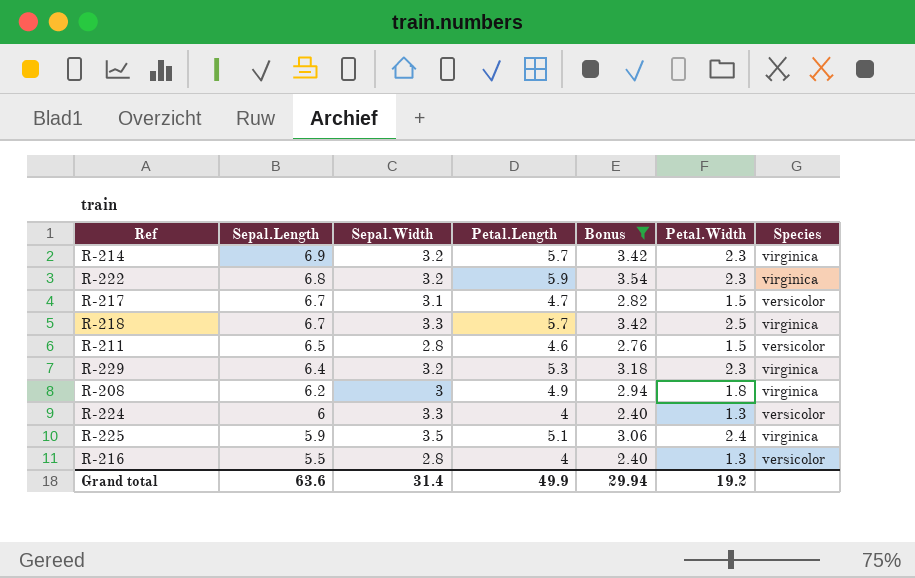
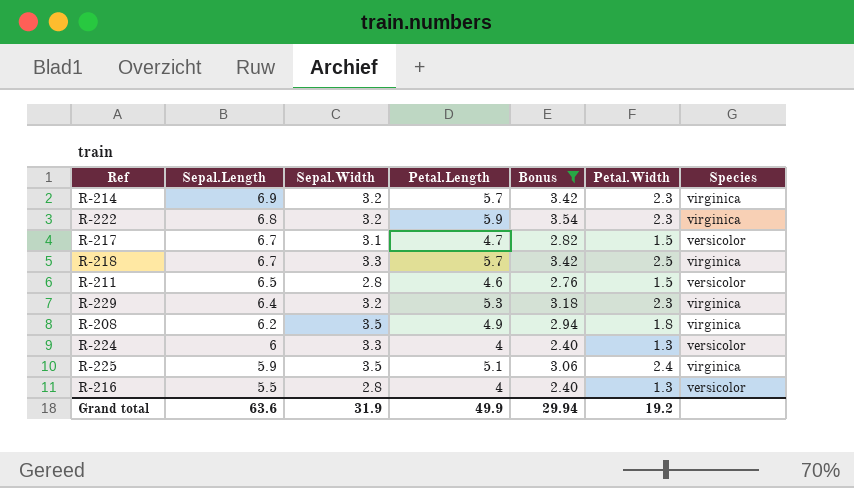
R-208 | Sepal.Width: 3 -> 3.5
Grand total | Sepal.Width: 31.4 -> 31.9

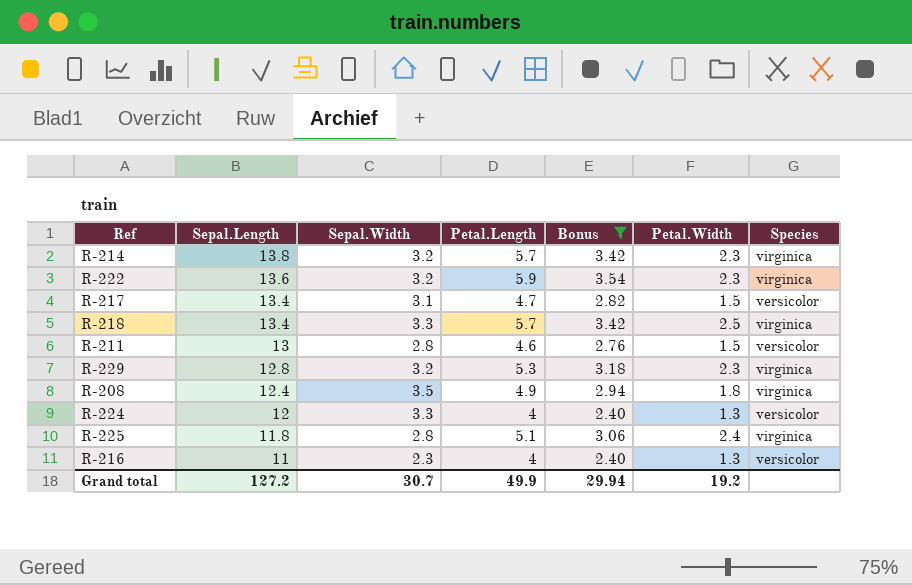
R-214 | Sepal.Length: 6.9 -> 13.8
R-222 | Sepal.Length: 6.8 -> 13.6
R-217 | Sepal.Length: 6.7 -> 13.4
R-218 | Sepal.Length: 6.7 -> 13.4
R-211 | Sepal.Length: 6.5 -> 13
R-229 | Sepal.Length: 6.4 -> 12.8
R-208 | Sepal.Length: 6.2 -> 12.4
R-224 | Sepal.Length: 6 -> 12
R-225 | Sepal.Length: 5.9 -> 11.8
R-225 | Sepal.Width: 3.5 -> 2.8
R-216 | Sepal.Length: 5.5 -> 11
R-216 | Sepal.Width: 2.8 -> 2.3
Grand total | Sepal.Length: 63.6 -> 127.2
Grand total | Sepal.Width: 31.9 -> 30.7

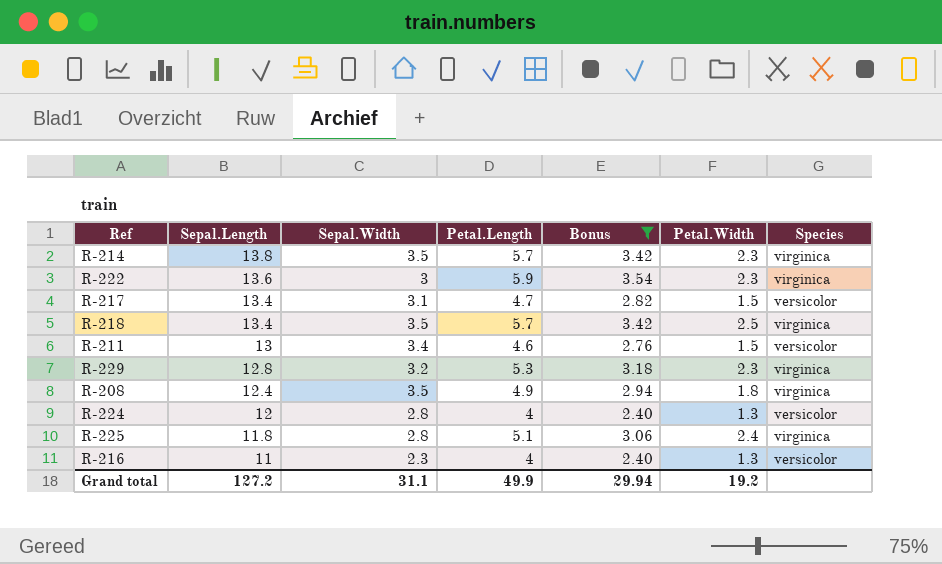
R-214 | Sepal.Width: 3.2 -> 3.5
R-222 | Sepal.Width: 3.2 -> 3
R-218 | Sepal.Width: 3.3 -> 3.5
R-211 | Sepal.Width: 2.8 -> 3.4
R-224 | Sepal.Width: 3.3 -> 2.8
Grand total | Sepal.Width: 30.7 -> 31.1

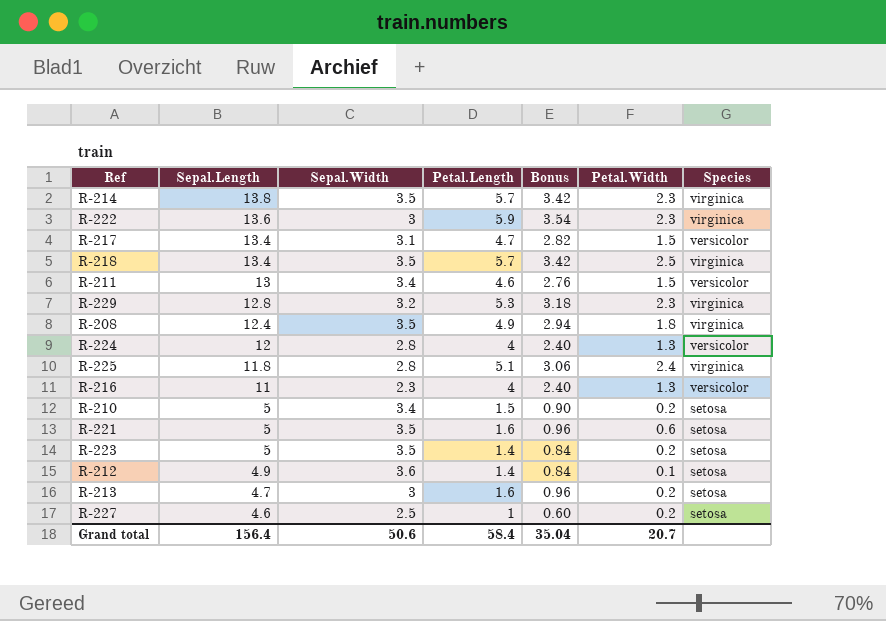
filter: Bonus >= 2.40 -> none
Grand total | Sepal.Length: 127.2 -> 156.4
Grand total | Sepal.Width: 31.1 -> 50.6
Grand total | Petal.Length: 49.9 -> 58.4
Grand total | Bonus: 29.94 -> 35.04
Grand total | Petal.Width: 19.2 -> 20.7

